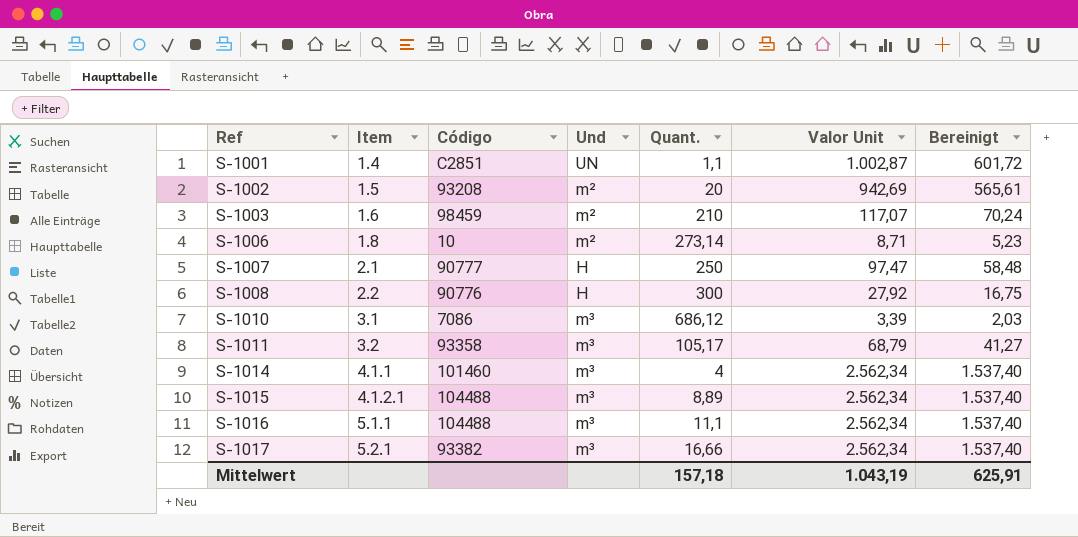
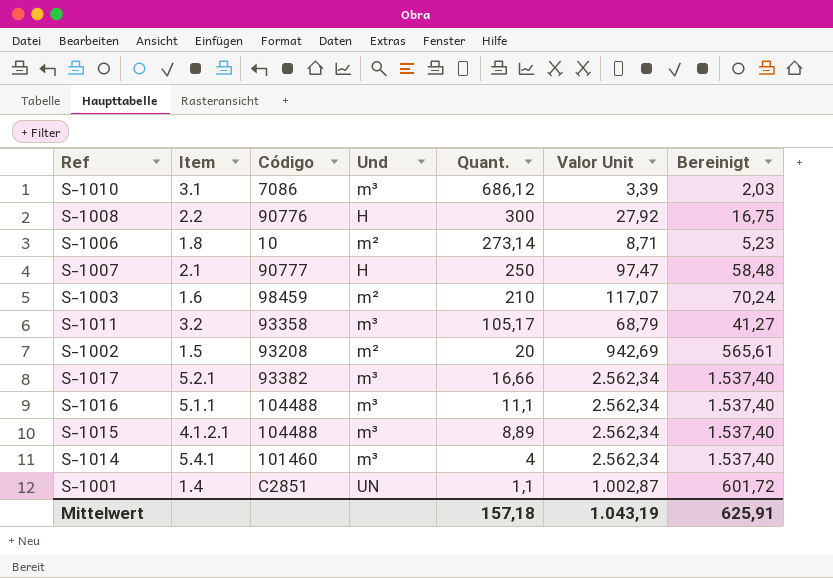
row order: Ref ascending -> Quant. descending
S-1014 | Item: 4.1.1 -> 5.4.1

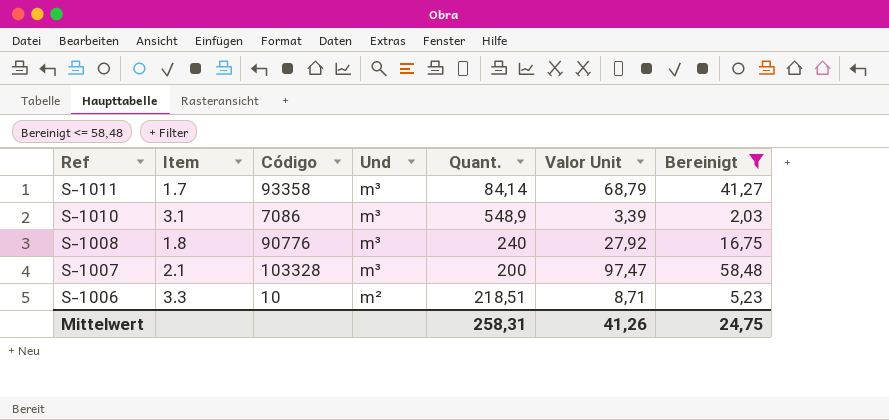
filter: none -> Bereinigt <= 58,48
row order: Quant. descending -> Ref descending
S-1011 | Item: 3.2 -> 1.7
S-1011 | Quant.: 105,17 -> 84,14
S-1010 | Quant.: 686,12 -> 548,9
S-1008 | Item: 2.2 -> 1.8
S-1008 | Und: H -> m³
S-1008 | Quant.: 300 -> 240
S-1007 | Código: 90777 -> 103328
S-1007 | Und: H -> m³
S-1007 | Quant.: 250 -> 200
S-1006 | Item: 1.8 -> 3.3
S-1006 | Quant.: 273,14 -> 218,51
Mittelwert | Quant.: 157,18 -> 258,31
Mittelwert | Valor Unit: 1.043,19 -> 41,26
Mittelwert | Bereinigt: 625,91 -> 24,75

